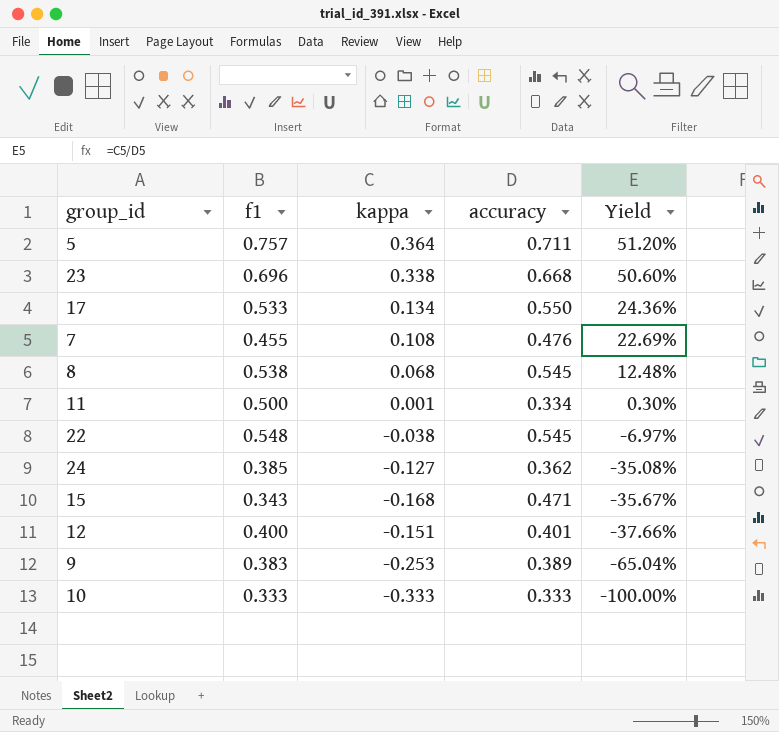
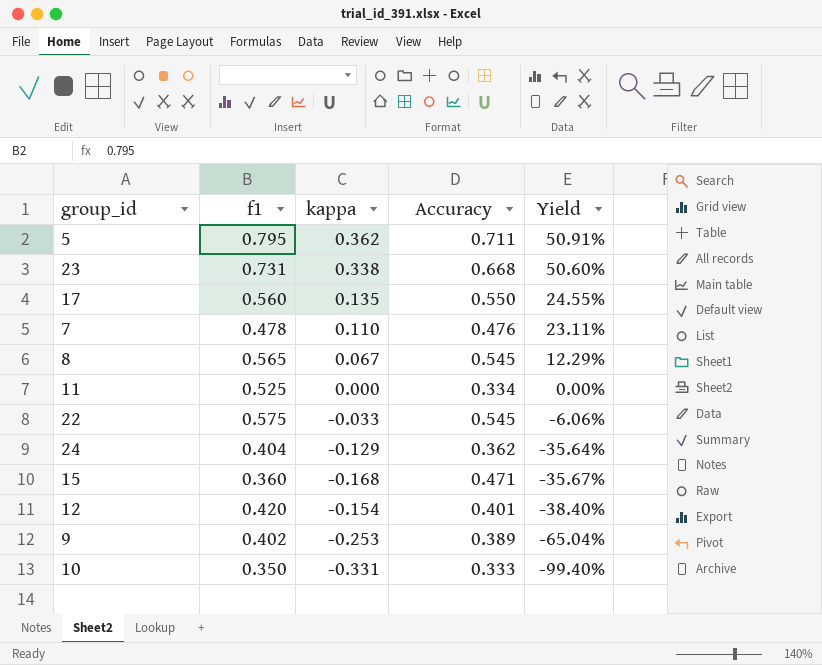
column name: accuracy -> Accuracy
5 | f1: 0.757 -> 0.795
5 | kappa: 0.364 -> 0.362
5 | Yield: 51.20% -> 50.91%
23 | f1: 0.696 -> 0.731
17 | f1: 0.533 -> 0.560
17 | kappa: 0.134 -> 0.135
17 | Yield: 24.36% -> 24.55%
7 | f1: 0.455 -> 0.478
7 | kappa: 0.108 -> 0.110
7 | Yield: 22.69% -> 23.11%
8 | f1: 0.538 -> 0.565
8 | kappa: 0.068 -> 0.067
8 | Yield: 12.48% -> 12.29%
11 | f1: 0.500 -> 0.525
11 | kappa: 0.001 -> 0.000
11 | Yield: 0.30% -> 0.00%
22 | f1: 0.548 -> 0.575
22 | kappa: -0.038 -> -0.033
22 | Yield: -6.97% -> -6.06%
24 | f1: 0.385 -> 0.404
24 | kappa: -0.127 -> -0.129
24 | Yield: -35.08% -> -35.64%
15 | f1: 0.343 -> 0.360
12 | f1: 0.400 -> 0.420
12 | kappa: -0.151 -> -0.154
12 | Yield: -37.66% -> -38.40%
9 | f1: 0.383 -> 0.402
10 | f1: 0.333 -> 0.350
10 | kappa: -0.333 -> -0.331
10 | Yield: -100.00% -> -99.40%

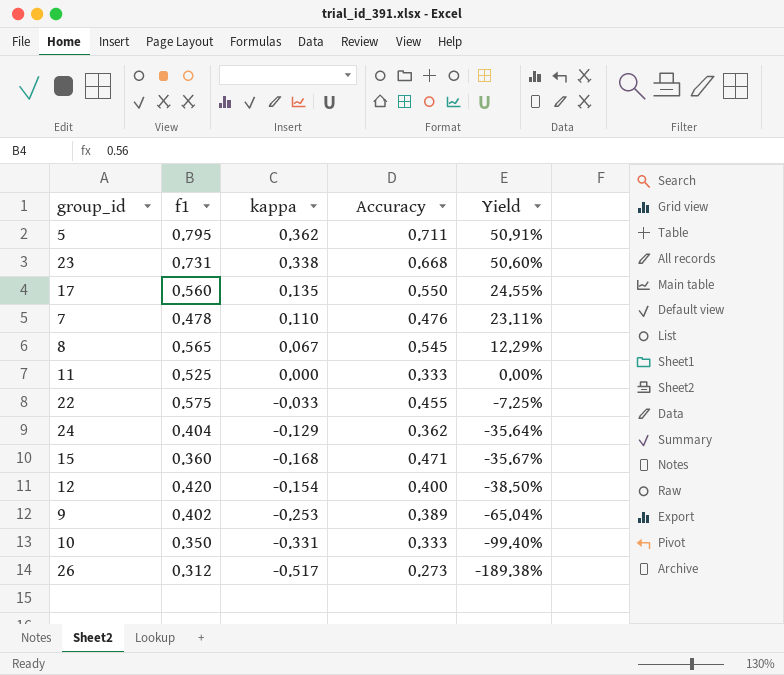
11 | Accuracy: 0.334 -> 0.333
22 | Accuracy: 0.545 -> 0.455
22 | Yield: -6.06% -> -7.25%
12 | Accuracy: 0.401 -> 0.400
12 | Yield: -38.40% -> -38.50%
row 26: none -> 0.312 | -0.517 | 0.273 | -189.38%

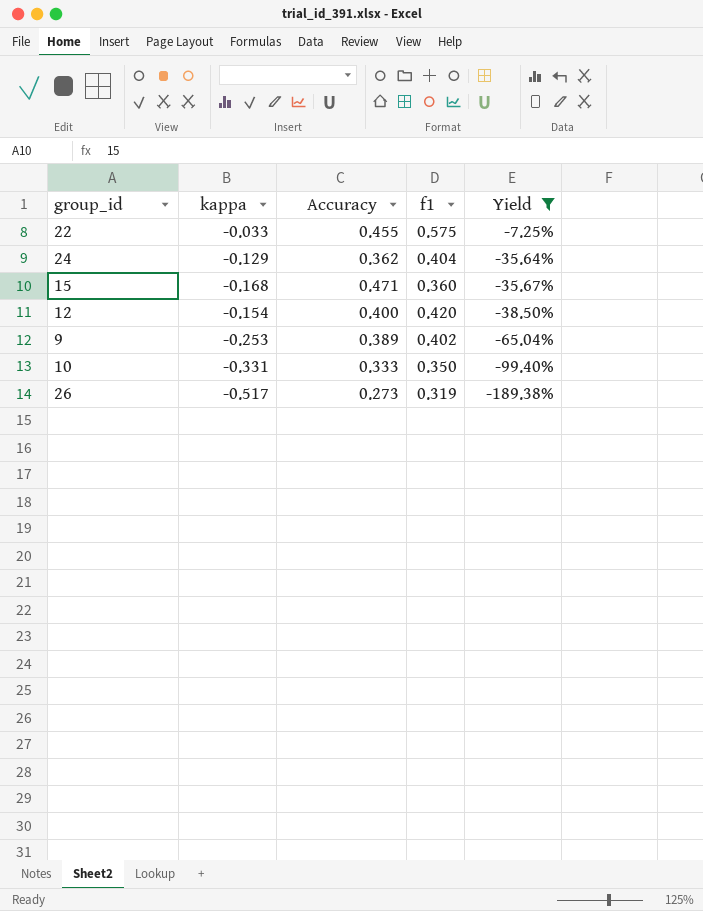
filter: none -> Yield <= -7.25%
column f1 | position: 2 -> 4
26 | f1: 0.312 -> 0.319

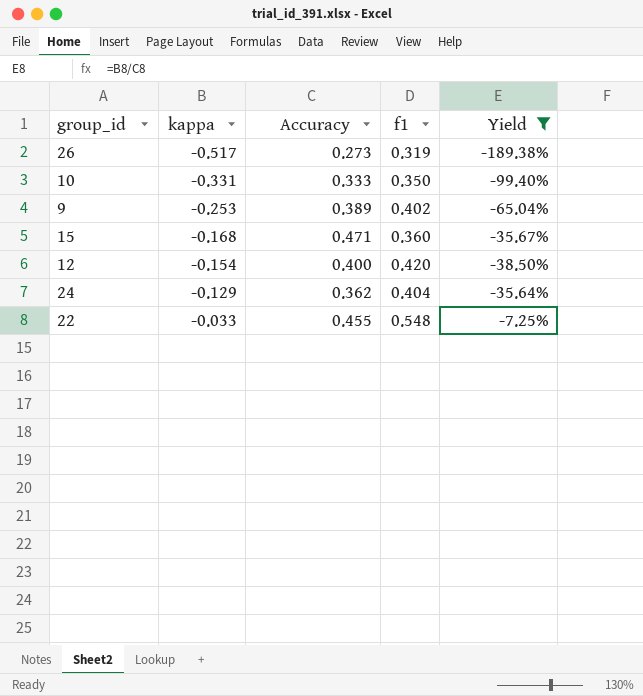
row order: Yield descending -> kappa ascending
22 | f1: 0.575 -> 0.548

